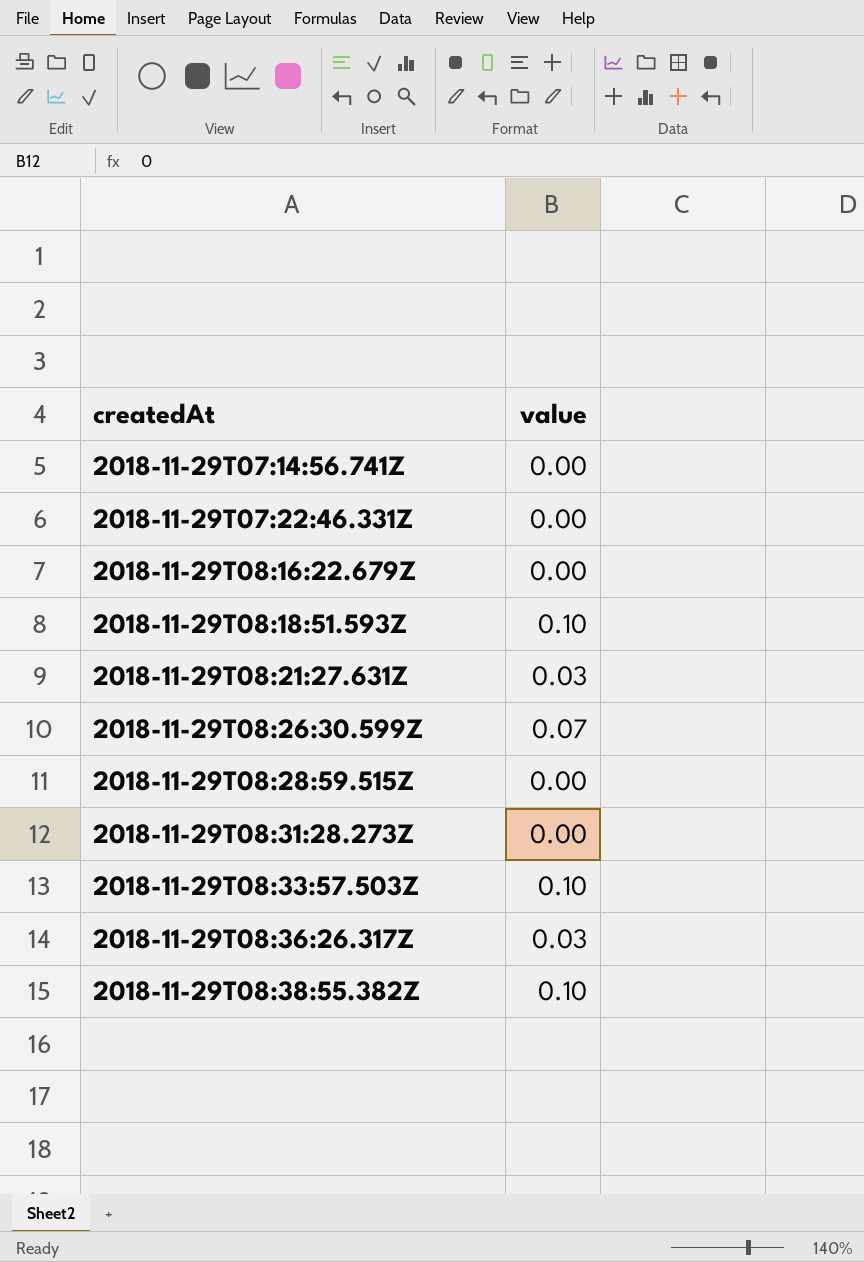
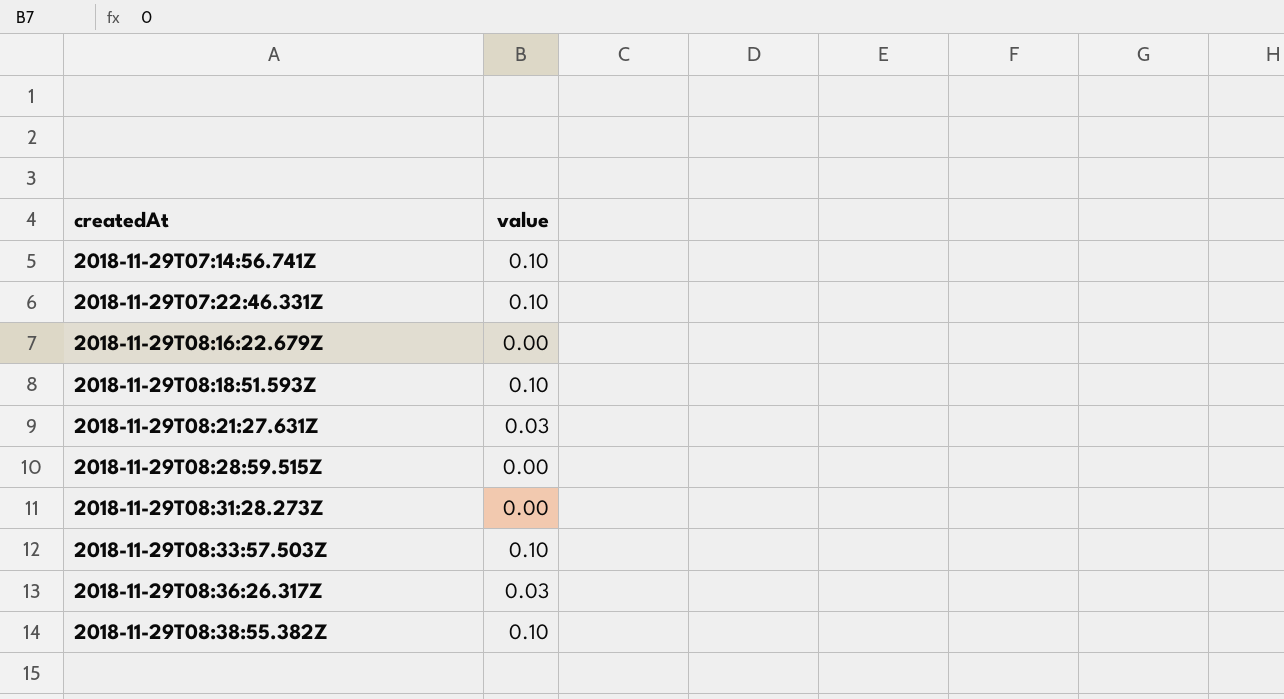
row 2018-11-29T08:26:30.599Z: 0.07 -> none
2018-11-29T07:14:56.741Z | value: 0.00 -> 0.10
2018-11-29T07:22:46.331Z | value: 0.00 -> 0.10

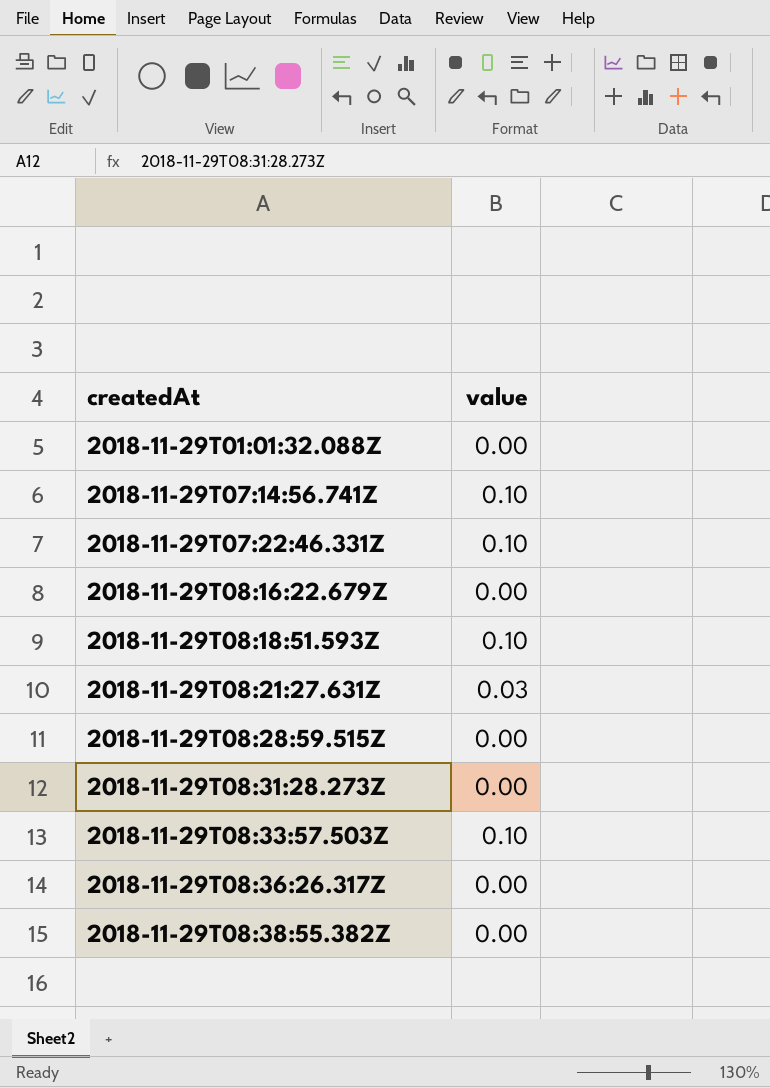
row 2018-11-29T01:01:32.088Z: none -> 0.00
2018-11-29T08:36:26.317Z | value: 0.03 -> 0.00
2018-11-29T08:38:55.382Z | value: 0.10 -> 0.00

